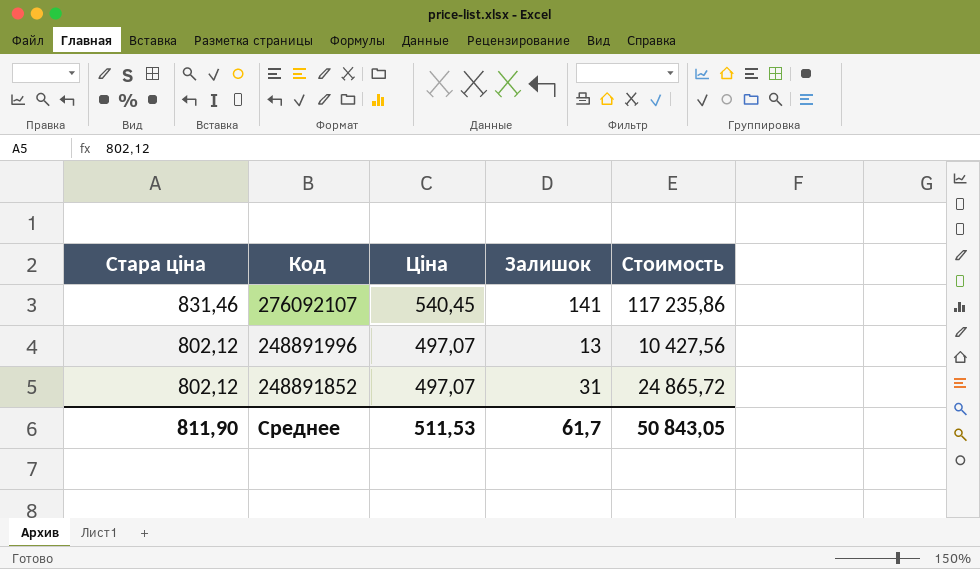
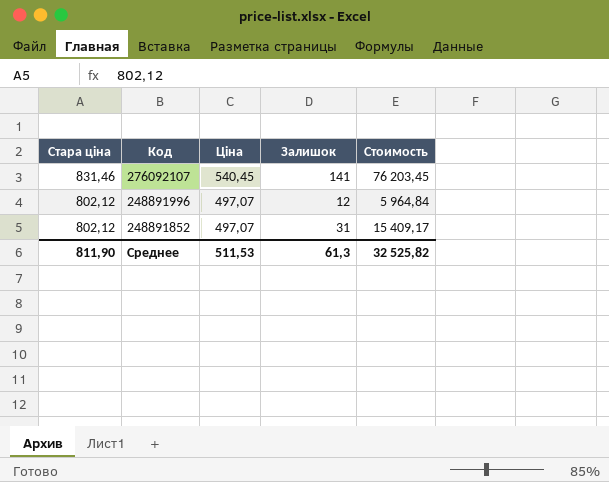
column Стоимость | formula: [Стара ціна] * [Залишок] -> [Ціна] * [Залишок]
248891996 | Залишок: 13 -> 12
Среднее | Залишок: 61,7 -> 61,3
Среднее | Стоимость: 50 843,05 -> 32 525,82

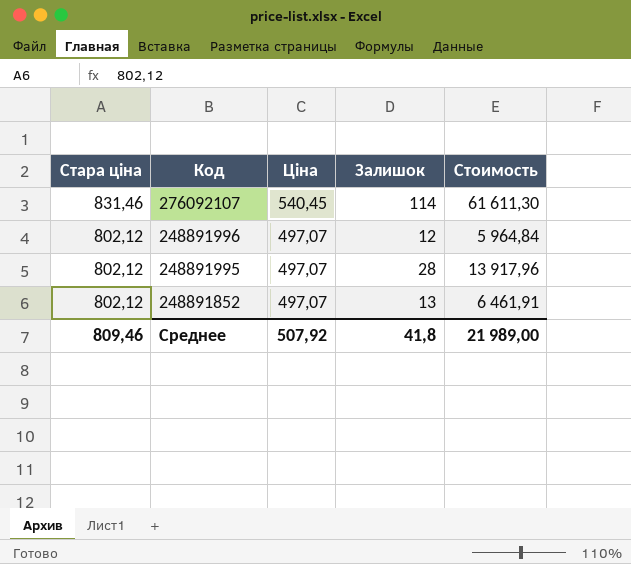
276092107 | Залишок: 141 -> 114
276092107 | Стоимость: 76 203,45 -> 61 611,30
row 248891995: none -> 802,12 | 497,07 | 28 | 13 917,96
248891852 | Залишок: 31 -> 13
248891852 | Стоимость: 15 409,17 -> 6 461,91
Среднее | Стара ціна: 811,90 -> 809,46
Среднее | Ціна: 511,53 -> 507,92
Среднее | Залишок: 61,3 -> 41,8
Среднее | Стоимость: 32 525,82 -> 21 989,00

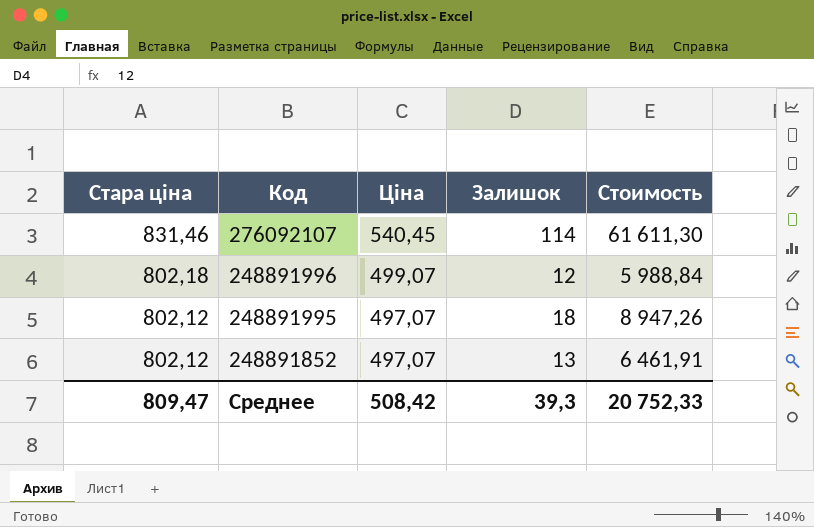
248891996 | Стара ціна: 802,12 -> 802,18
248891996 | Ціна: 497,07 -> 499,07
248891996 | Стоимость: 5 964,84 -> 5 988,84
248891995 | Залишок: 28 -> 18
248891995 | Стоимость: 13 917,96 -> 8 947,26
Среднее | Стара ціна: 809,46 -> 809,47
Среднее | Ціна: 507,92 -> 508,42
Среднее | Залишок: 41,8 -> 39,3
Среднее | Стоимость: 21 989,00 -> 20 752,33

